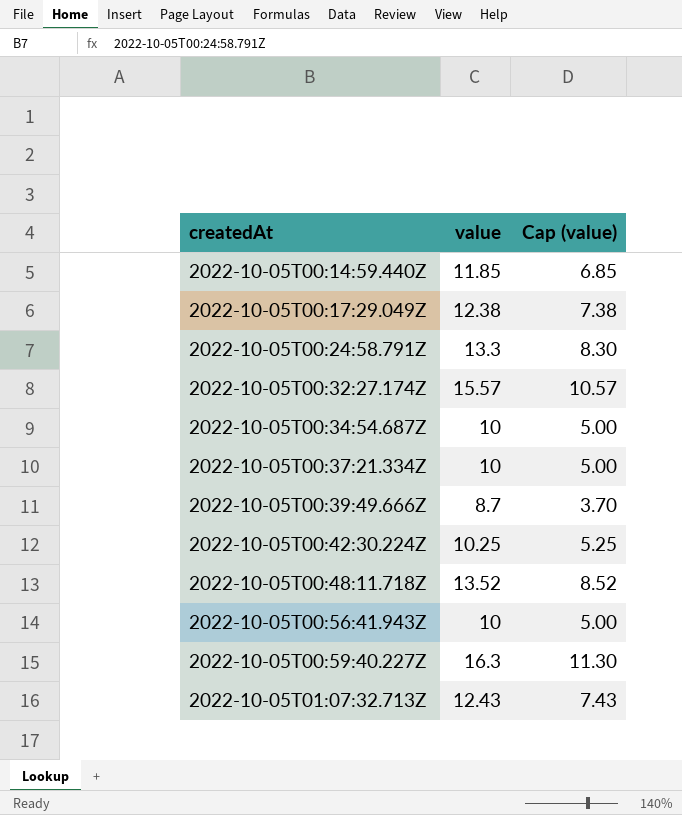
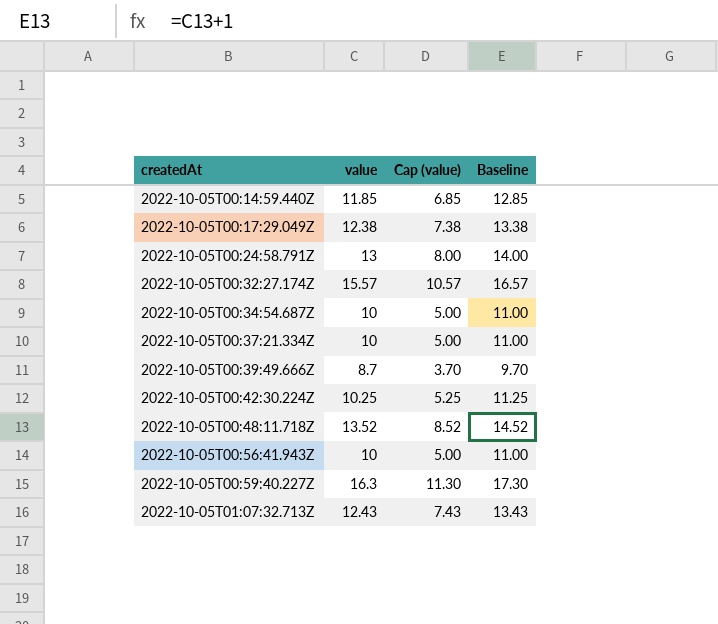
column Baseline | formula: none -> [value] + 1
2022-10-05T00:24:58.791Z | value: 13.3 -> 13
2022-10-05T00:24:58.791Z | Cap (value): 8.30 -> 8.00

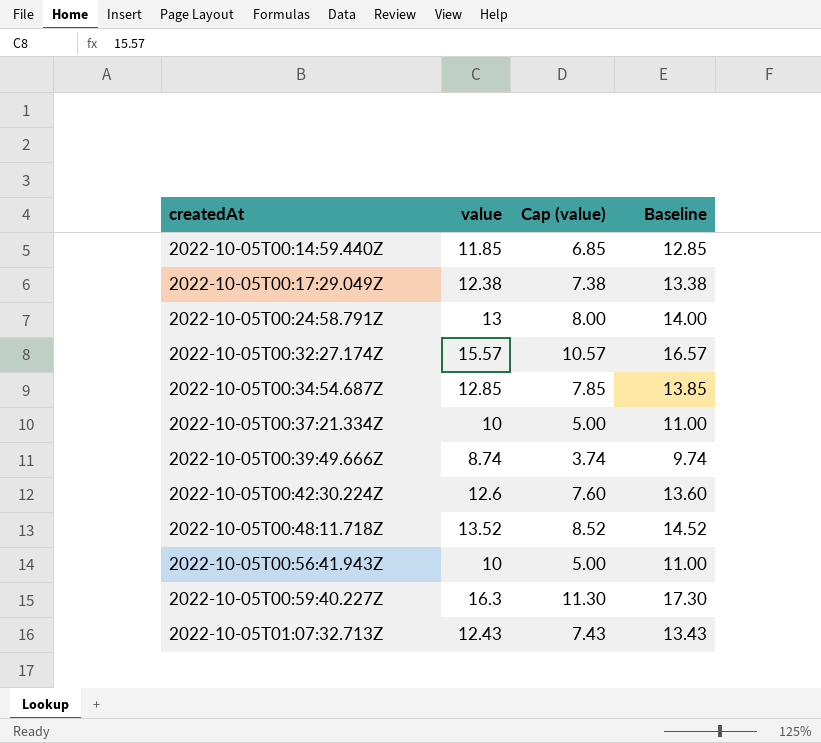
2022-10-05T00:34:54.687Z | value: 10 -> 12.85
2022-10-05T00:34:54.687Z | Cap (value): 5.00 -> 7.85
2022-10-05T00:34:54.687Z | Baseline: 11.00 -> 13.85
2022-10-05T00:39:49.666Z | value: 8.7 -> 8.74
2022-10-05T00:39:49.666Z | Cap (value): 3.70 -> 3.74
2022-10-05T00:39:49.666Z | Baseline: 9.70 -> 9.74
2022-10-05T00:42:30.224Z | value: 10.25 -> 12.6
2022-10-05T00:42:30.224Z | Cap (value): 5.25 -> 7.60
2022-10-05T00:42:30.224Z | Baseline: 11.25 -> 13.60

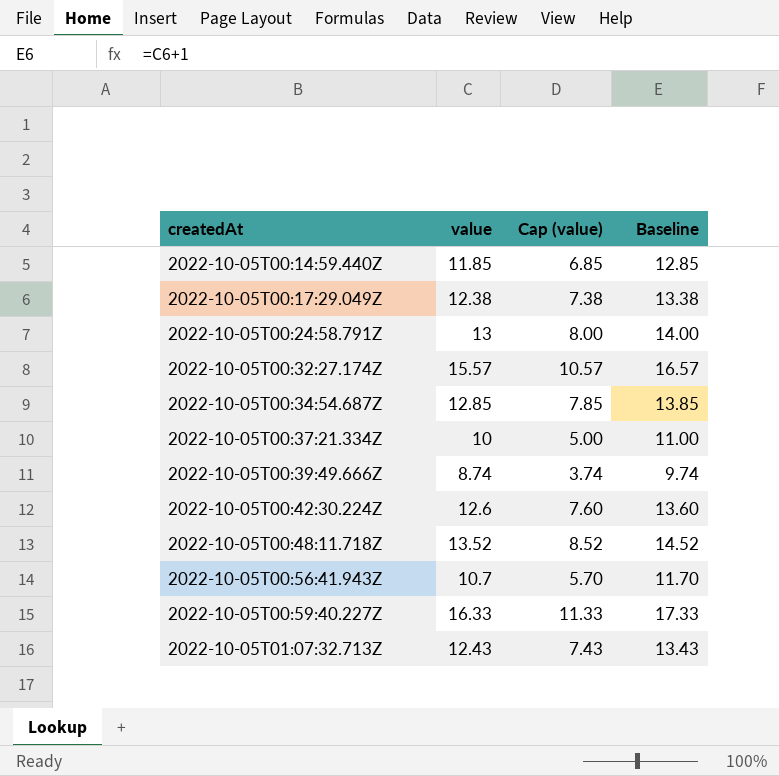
2022-10-05T00:56:41.943Z | value: 10 -> 10.7
2022-10-05T00:56:41.943Z | Cap (value): 5.00 -> 5.70
2022-10-05T00:56:41.943Z | Baseline: 11.00 -> 11.70
2022-10-05T00:59:40.227Z | value: 16.3 -> 16.33
2022-10-05T00:59:40.227Z | Cap (value): 11.30 -> 11.33
2022-10-05T00:59:40.227Z | Baseline: 17.30 -> 17.33

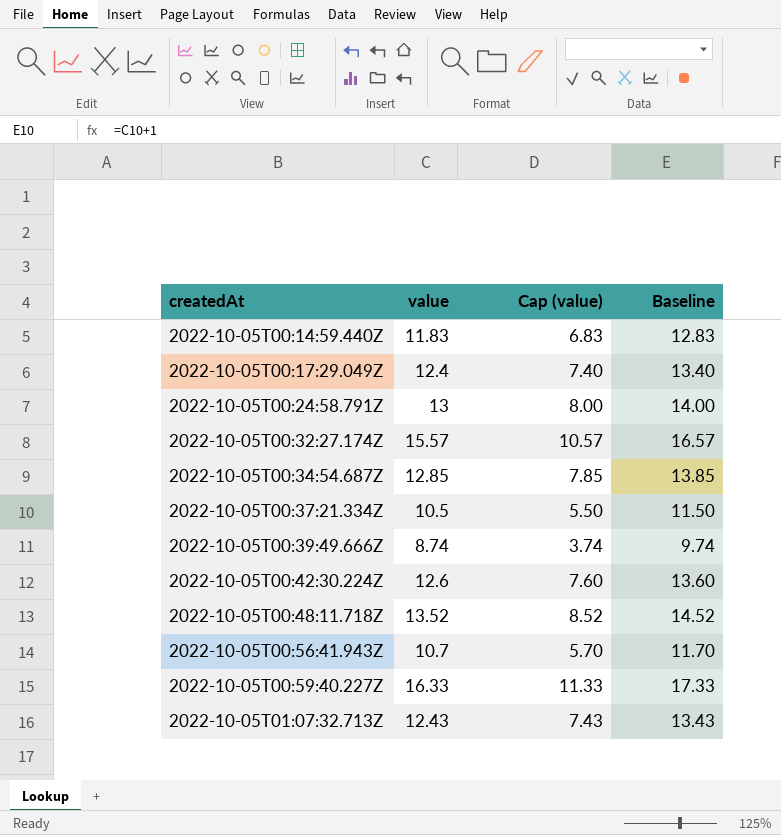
2022-10-05T00:14:59.440Z | value: 11.85 -> 11.83
2022-10-05T00:14:59.440Z | Cap (value): 6.85 -> 6.83
2022-10-05T00:14:59.440Z | Baseline: 12.85 -> 12.83
2022-10-05T00:17:29.049Z | value: 12.38 -> 12.4
2022-10-05T00:17:29.049Z | Cap (value): 7.38 -> 7.40
2022-10-05T00:17:29.049Z | Baseline: 13.38 -> 13.40
2022-10-05T00:37:21.334Z | value: 10 -> 10.5
2022-10-05T00:37:21.334Z | Cap (value): 5.00 -> 5.50
2022-10-05T00:37:21.334Z | Baseline: 11.00 -> 11.50

